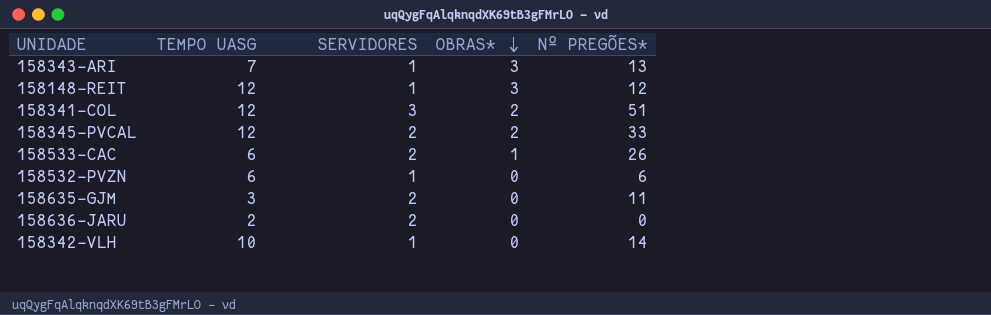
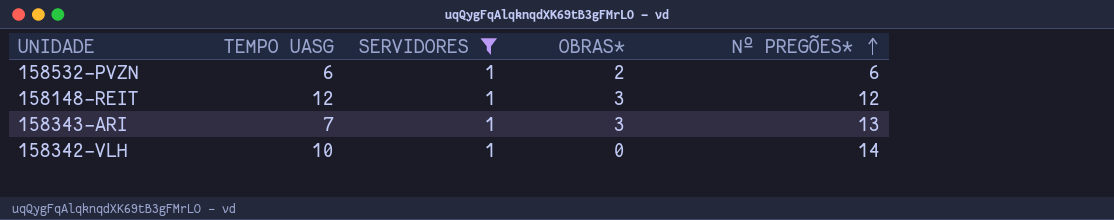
filter: none -> SERVIDORES = 1
row order: OBRAS* descending -> Nº PREGÕES* ascending
158532-PVZN | OBRAS*: 0 -> 2

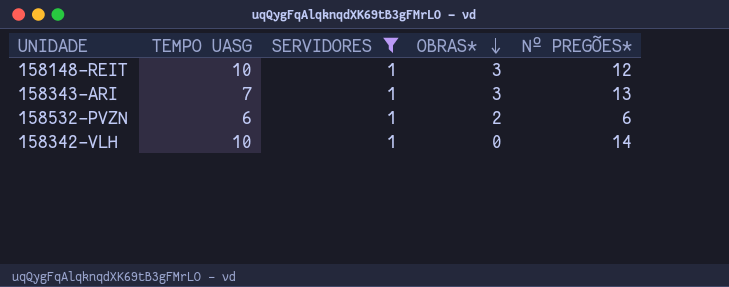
row order: Nº PREGÕES* ascending -> OBRAS* descending
158148-REIT | TEMPO UASG: 12 -> 10

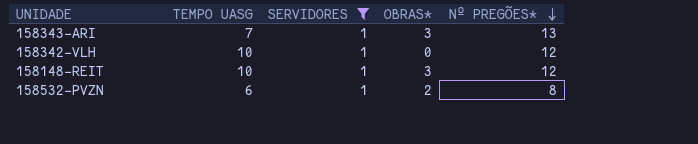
row order: OBRAS* descending -> Nº PREGÕES* descending
158342-VLH | Nº PREGÕES*: 14 -> 12
158532-PVZN | Nº PREGÕES*: 6 -> 8

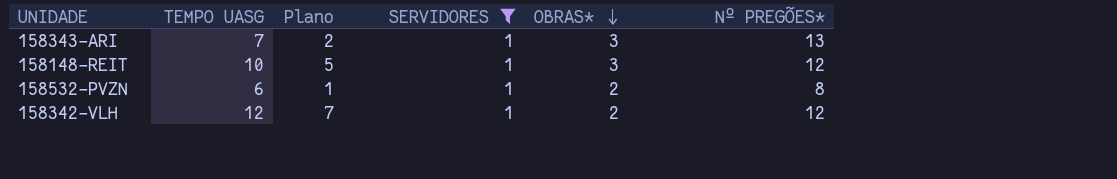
row order: Nº PREGÕES* descending -> OBRAS* descending
column Plano | formula: none -> [TEMPO UASG] - 5
158342-VLH | TEMPO UASG: 10 -> 12
158342-VLH | OBRAS*: 0 -> 2

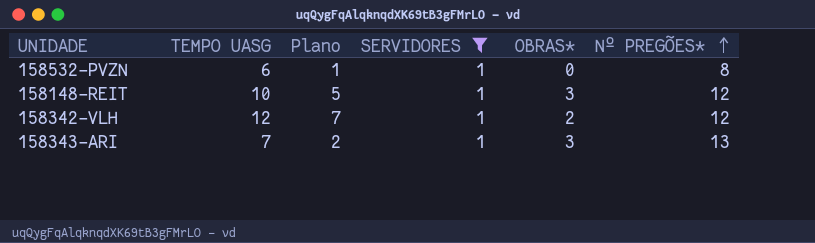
row order: OBRAS* descending -> Nº PREGÕES* ascending
158532-PVZN | OBRAS*: 2 -> 0

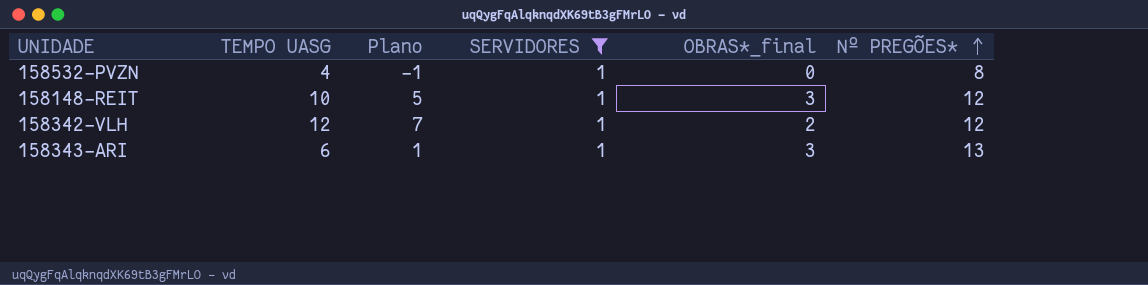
column name: OBRAS* -> OBRAS*_final
158532-PVZN | TEMPO UASG: 6 -> 4
158532-PVZN | Plano: 1 -> -1
158343-ARI | TEMPO UASG: 7 -> 6
158343-ARI | Plano: 2 -> 1

